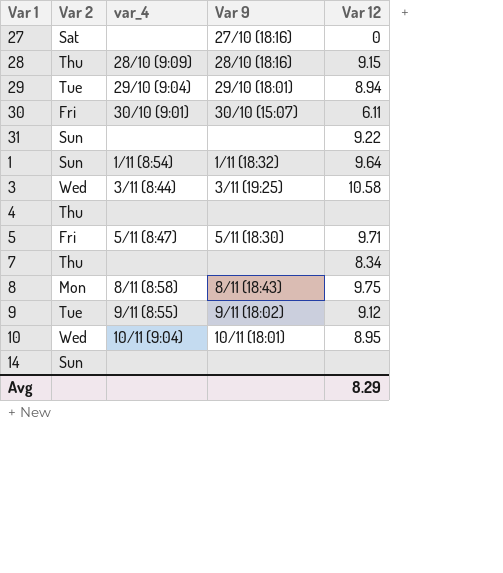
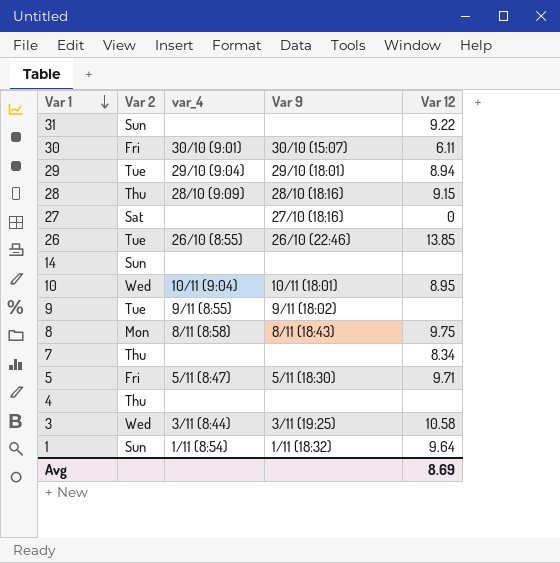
row order: none -> Var 1 descending
row 26: none -> Tue | 26/10 (8:55) | 26/10 (22:46) | 13.85
9 | Var 12: 9.12 -> none
Avg | Var 12: 8.29 -> 8.69

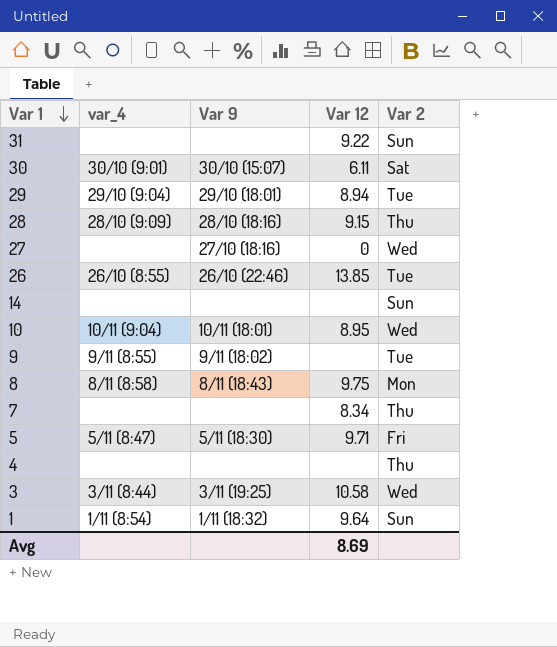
column Var 2 | position: 2 -> 5
30 | Var 2: Fri -> Sat
27 | Var 2: Sat -> Wed

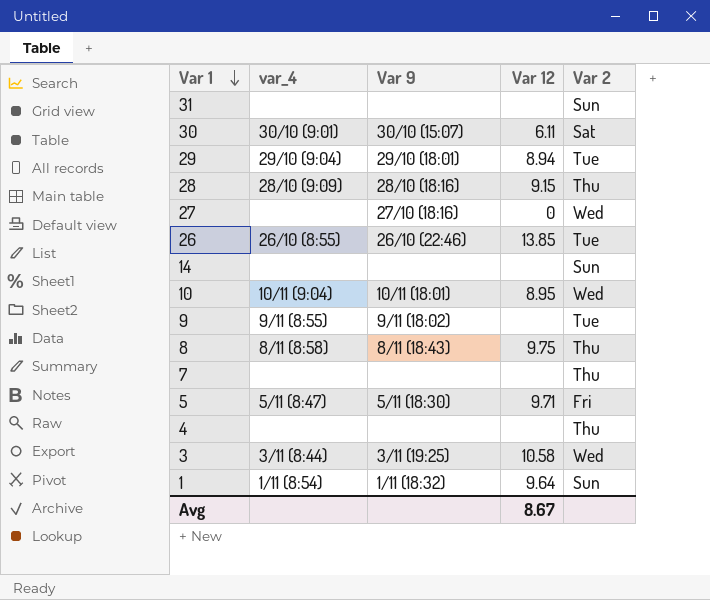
31 | Var 12: 9.22 -> none
8 | Var 2: Mon -> Thu
7 | Var 12: 8.34 -> none
Avg | Var 12: 8.69 -> 8.67

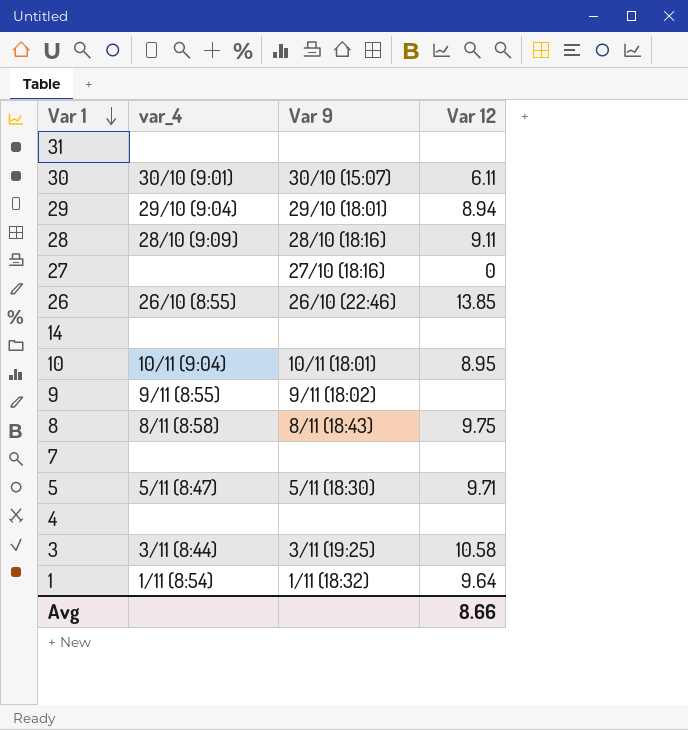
column Var 2 | position: 5 -> none
28 | Var 12: 9.15 -> 9.11
Avg | Var 12: 8.67 -> 8.66

